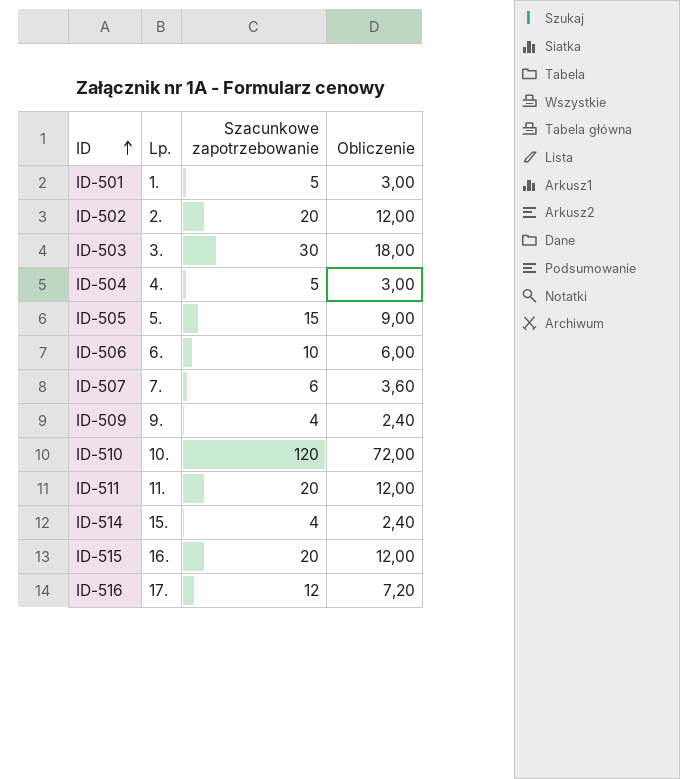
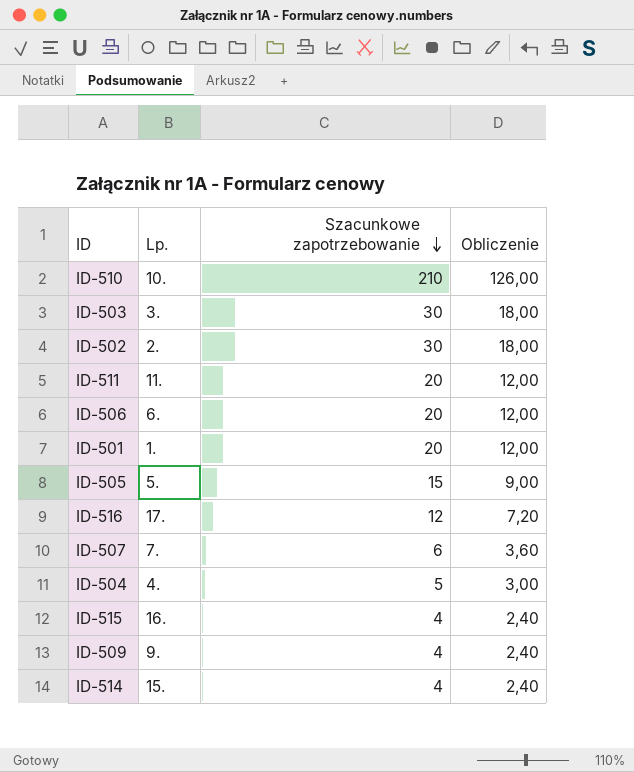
row order: ID ascending -> Szacunkowe zapotrzebowanie descending
ID-510 | Szacunkowe zapotrzebowanie: 120 -> 210
ID-510 | Obliczenie: 72,00 -> 126,00
ID-502 | Szacunkowe zapotrzebowanie: 20 -> 30
ID-502 | Obliczenie: 12,00 -> 18,00
ID-506 | Szacunkowe zapotrzebowanie: 10 -> 20
ID-506 | Obliczenie: 6,00 -> 12,00
ID-501 | Szacunkowe zapotrzebowanie: 5 -> 20
ID-501 | Obliczenie: 3,00 -> 12,00
ID-515 | Szacunkowe zapotrzebowanie: 20 -> 4
ID-515 | Obliczenie: 12,00 -> 2,40

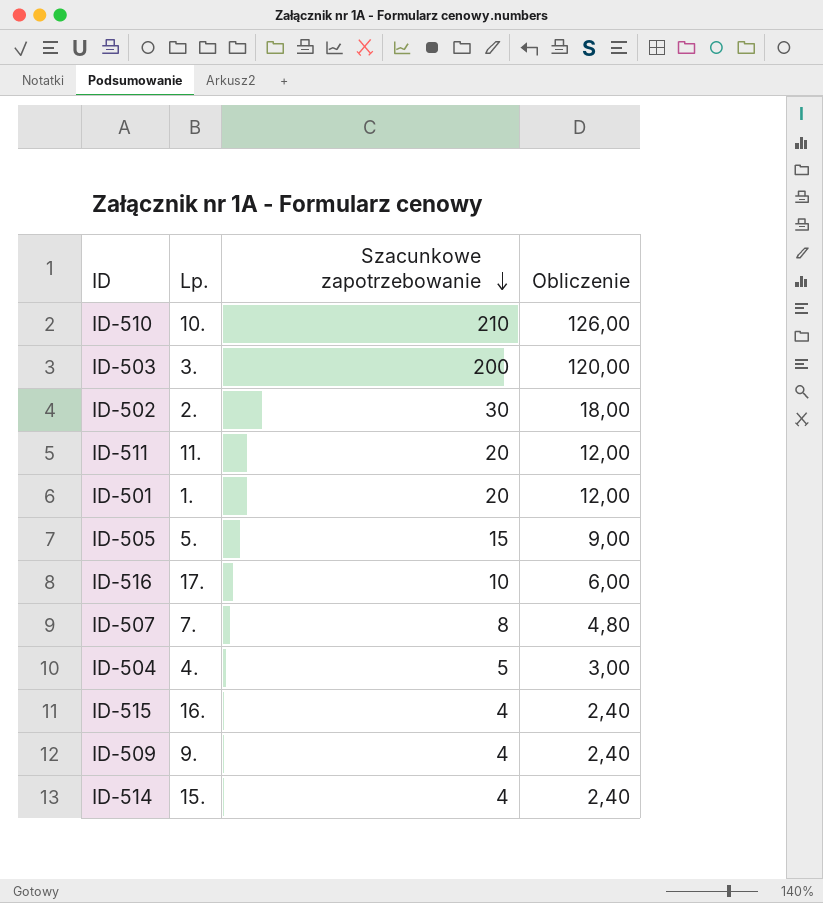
row ID-506: 6. | 20 | 12,00 -> none
ID-503 | Szacunkowe zapotrzebowanie: 30 -> 200
ID-503 | Obliczenie: 18,00 -> 120,00
ID-516 | Szacunkowe zapotrzebowanie: 12 -> 10
ID-516 | Obliczenie: 7,20 -> 6,00
ID-507 | Szacunkowe zapotrzebowanie: 6 -> 8
ID-507 | Obliczenie: 3,60 -> 4,80

